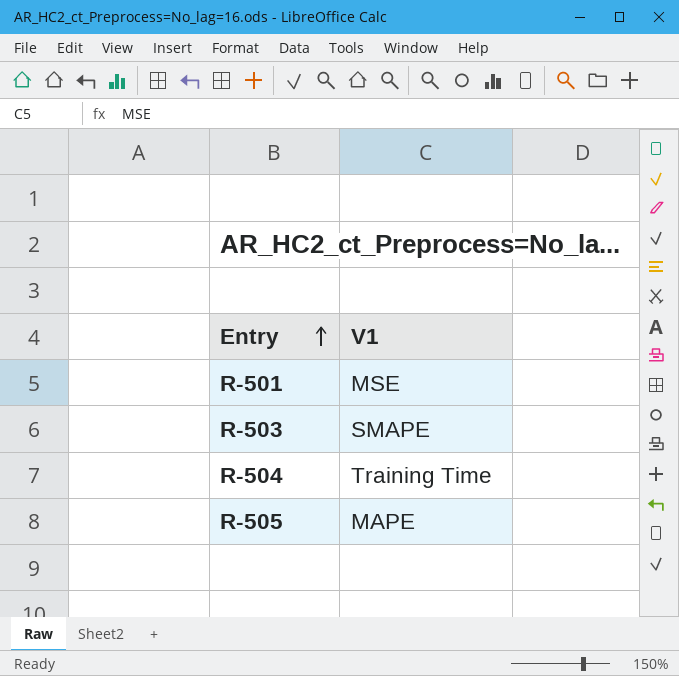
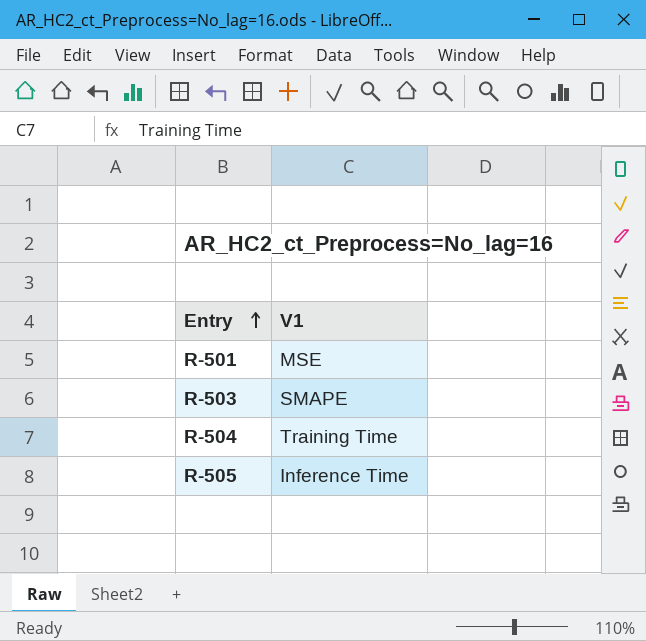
R-505 | V1: MAPE -> Inference Time

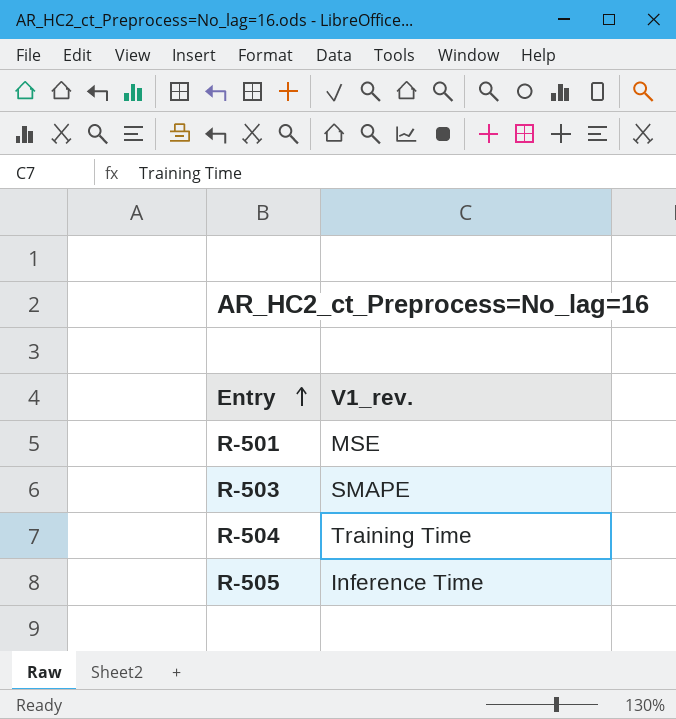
column name: V1 -> V1_rev.

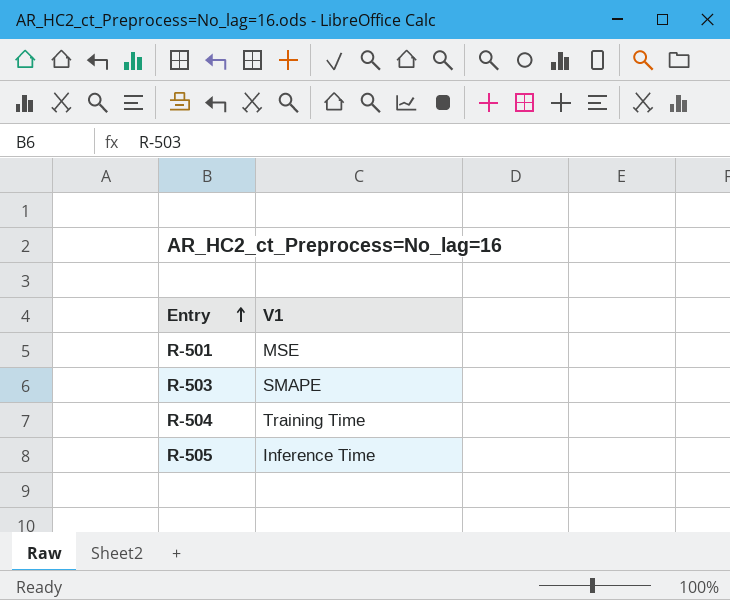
column name: V1_rev. -> V1

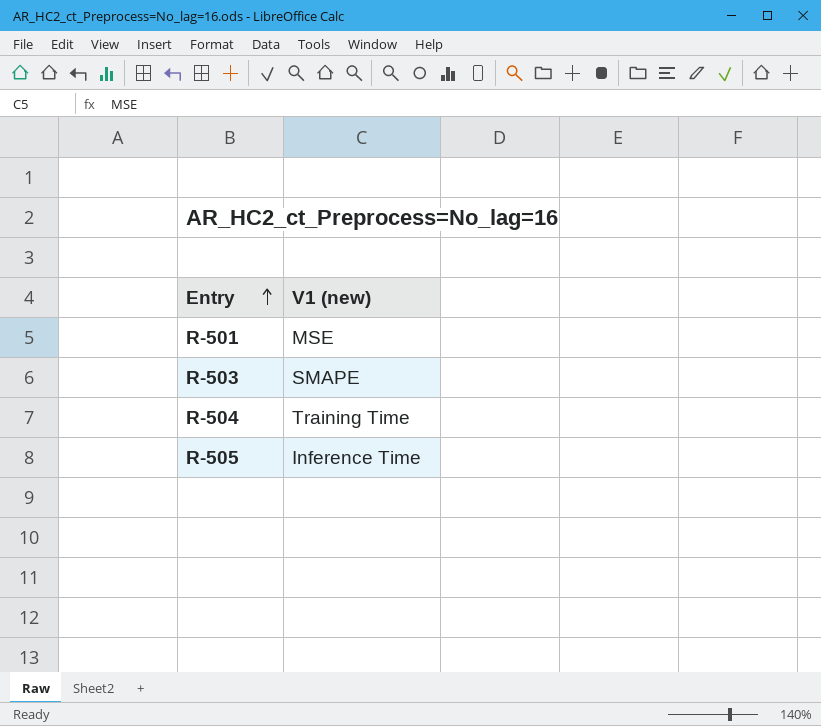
column name: V1 -> V1 (new)

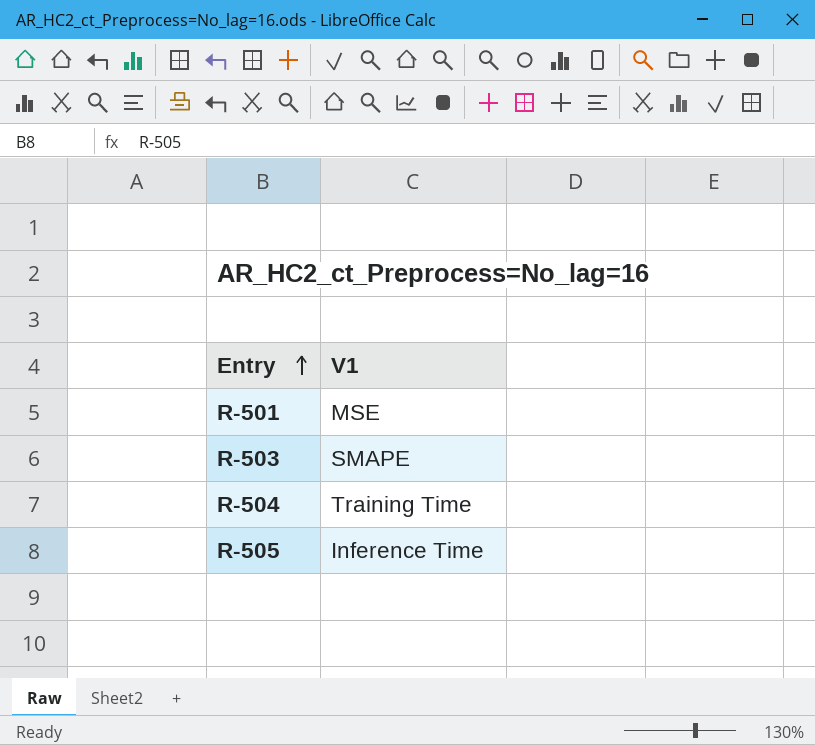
column name: V1 (new) -> V1

